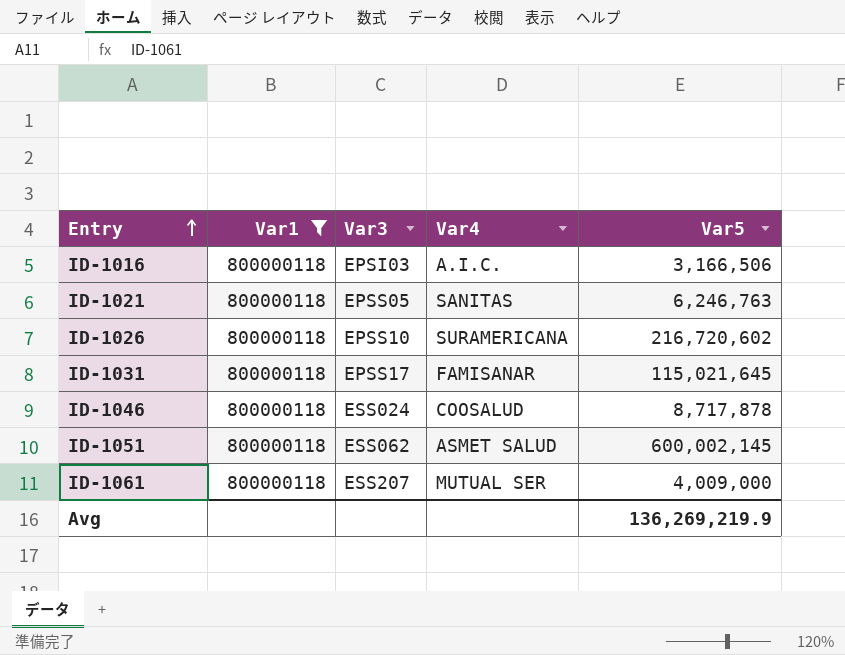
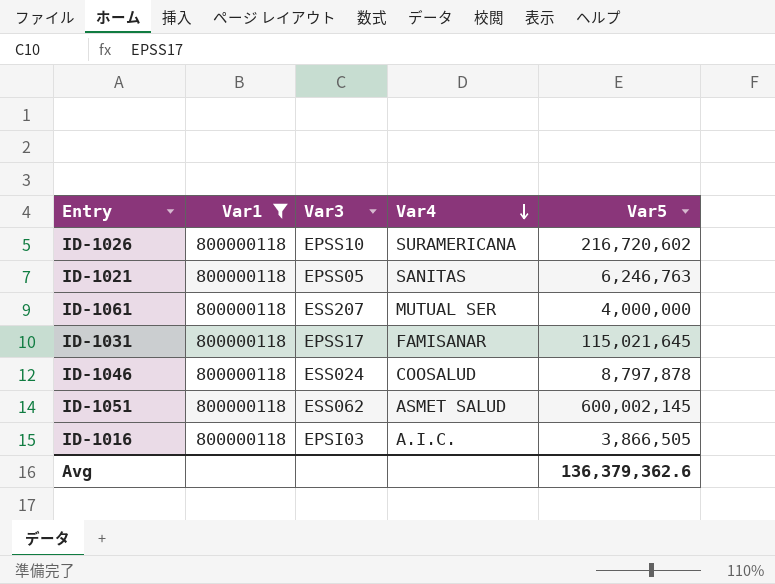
row order: Entry ascending -> Var4 descending
ID-1061 | Var5: 4,009,000 -> 4,000,000
ID-1046 | Var5: 8,717,878 -> 8,797,878
ID-1016 | Var5: 3,166,506 -> 3,866,505
Avg | Var5: 136,269,219.9 -> 136,379,362.6

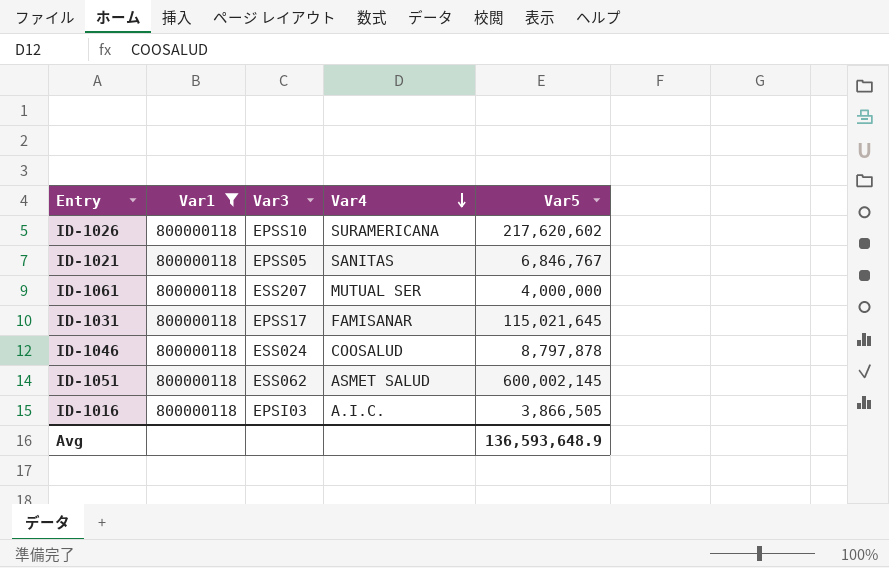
ID-1026 | Var5: 216,720,602 -> 217,620,602
ID-1021 | Var5: 6,246,763 -> 6,846,767
Avg | Var5: 136,379,362.6 -> 136,593,648.9

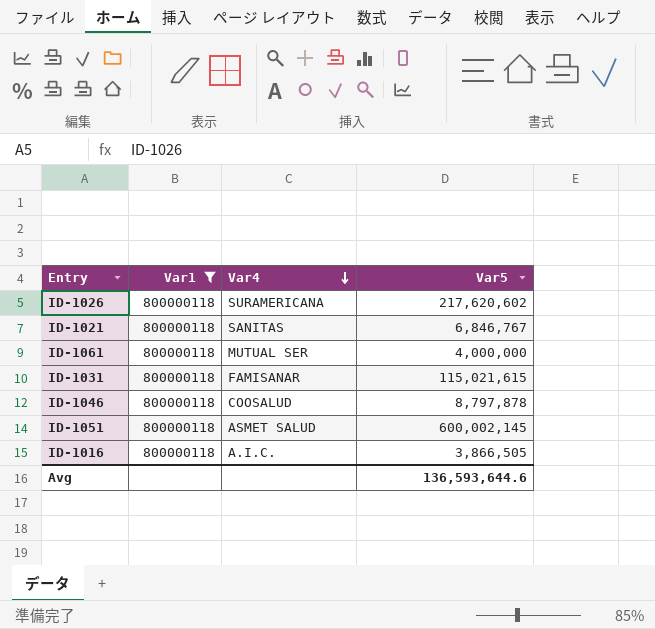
column Var3 | position: 3 -> none
ID-1031 | Var5: 115,021,645 -> 115,021,615
Avg | Var5: 136,593,648.9 -> 136,593,644.6

